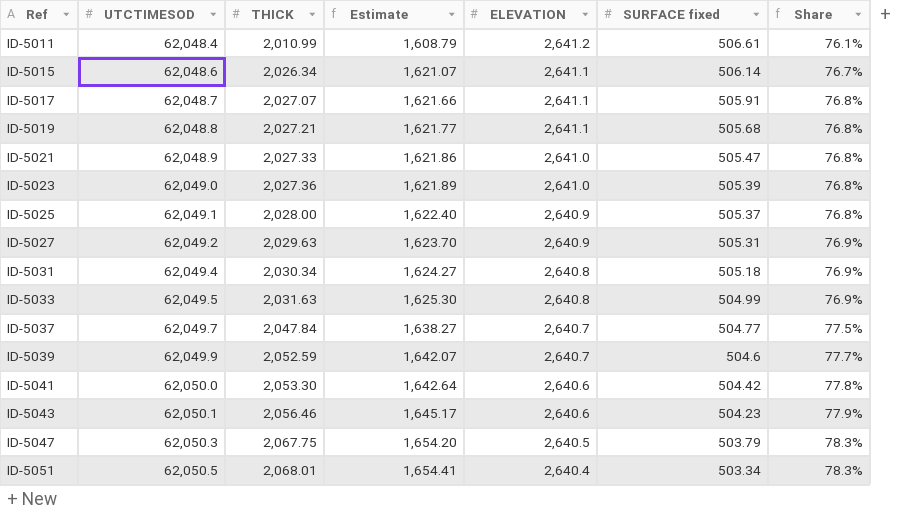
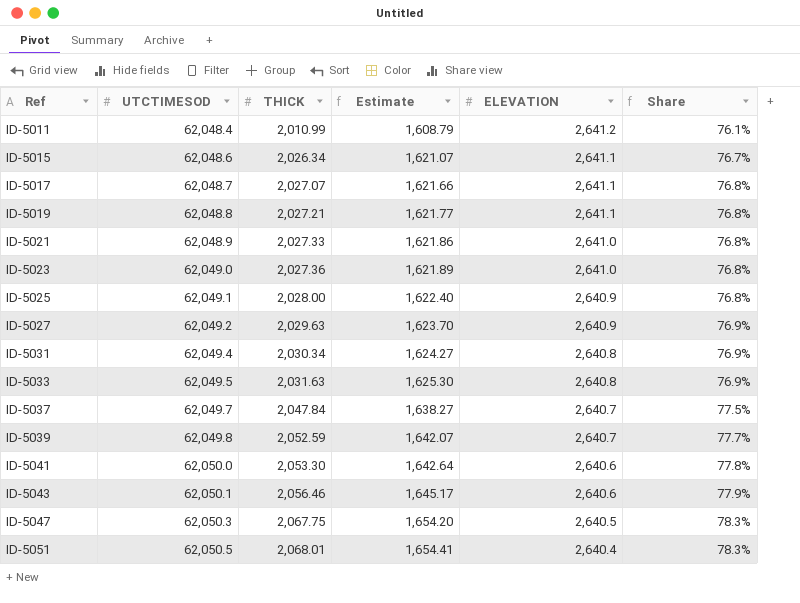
column SURFACE fixed | position: 6 -> none
ID-5039 | UTCTIMESOD: 62,049.9 -> 62,049.8

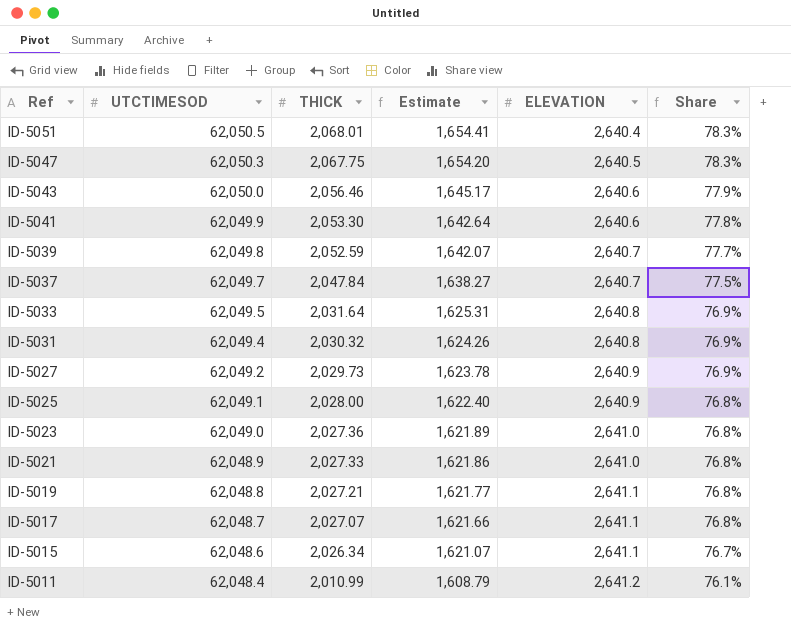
row order: Ref ascending -> Ref descending
ID-5043 | UTCTIMESOD: 62,050.1 -> 62,050.0
ID-5041 | UTCTIMESOD: 62,050.0 -> 62,049.9
ID-5033 | THICK: 2,031.63 -> 2,031.64
ID-5033 | Estimate: 1,625.30 -> 1,625.31
ID-5031 | THICK: 2,030.34 -> 2,030.32
ID-5031 | Estimate: 1,624.27 -> 1,624.26
ID-5027 | THICK: 2,029.63 -> 2,029.73
ID-5027 | Estimate: 1,623.70 -> 1,623.78

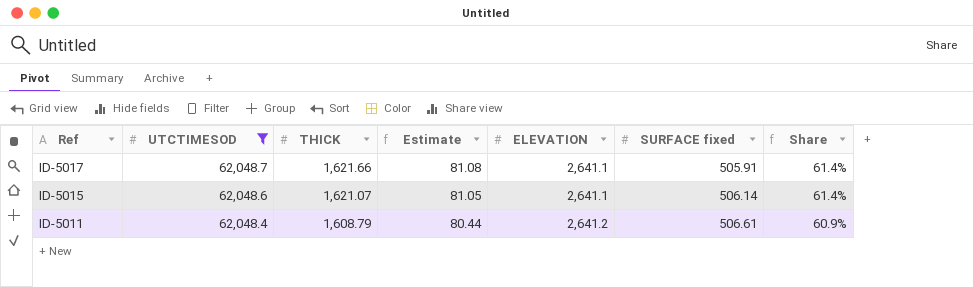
filter: none -> UTCTIMESOD <= 62,048.7
column Estimate | formula: [THICK] * 0.8 -> [THICK] * 0.05
column SURFACE fixed | position: none -> 6
ID-5017 | THICK: 2,027.07 -> 1,621.66
ID-5017 | Share: 76.8% -> 61.4%
ID-5015 | THICK: 2,026.34 -> 1,621.07
ID-5015 | Share: 76.7% -> 61.4%
ID-5011 | THICK: 2,010.99 -> 1,608.79
ID-5011 | Share: 76.1% -> 60.9%

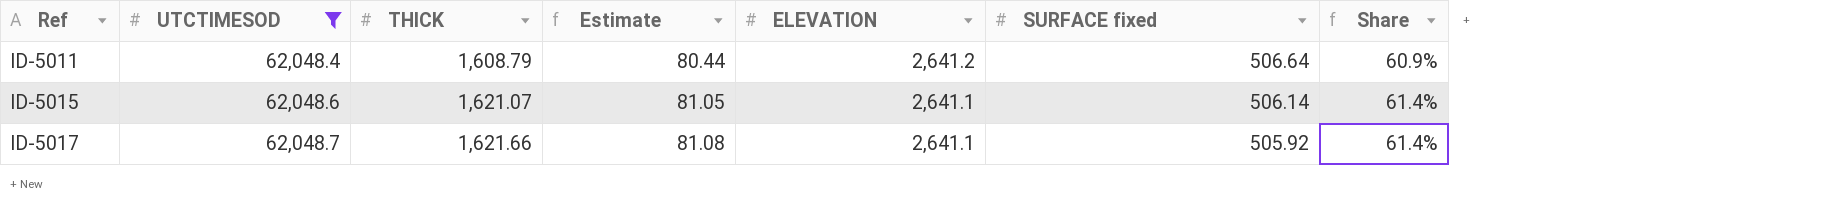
row order: Ref descending -> Ref ascending
ID-5011 | SURFACE fixed: 506.61 -> 506.64
ID-5017 | SURFACE fixed: 505.91 -> 505.92

